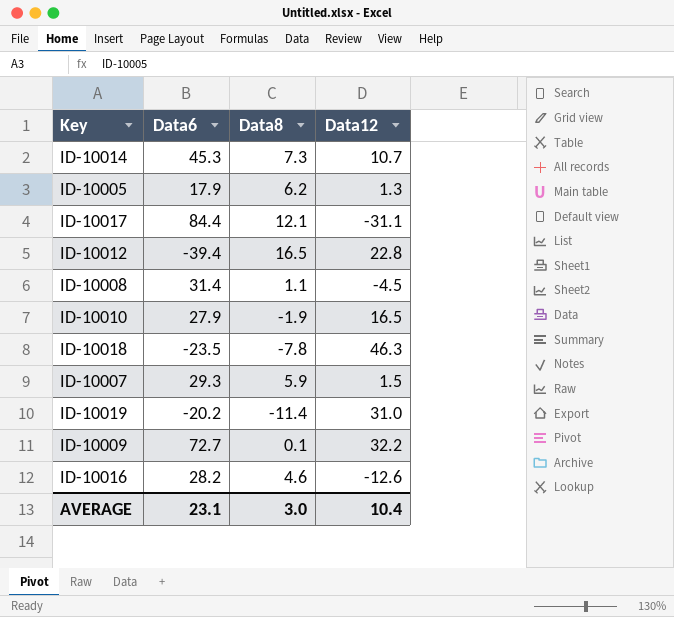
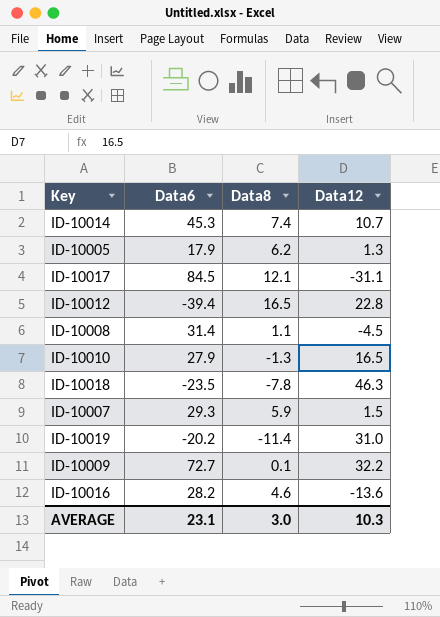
ID-10014 | Data8: 7.3 -> 7.4
ID-10017 | Data6: 84.4 -> 84.5
ID-10010 | Data8: -1.9 -> -1.3
ID-10016 | Data12: -12.6 -> -13.6
AVERAGE | Data12: 10.4 -> 10.3

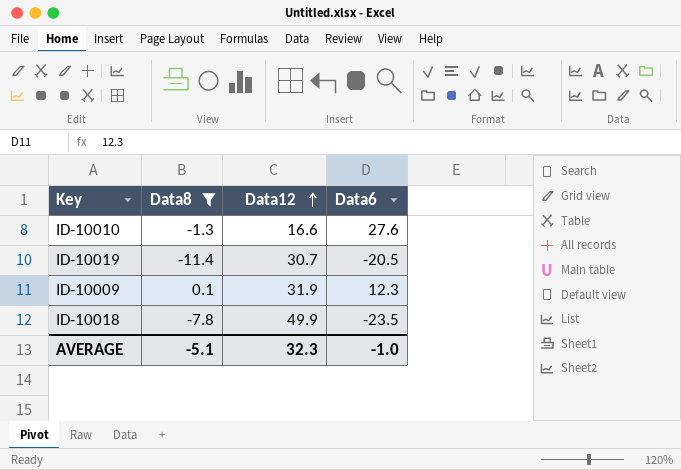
filter: none -> Data8 <= 0.1
row order: none -> Data12 ascending
column Data6 | position: 2 -> 4
ID-10010 | Data12: 16.5 -> 16.6
ID-10010 | Data6: 27.9 -> 27.6
ID-10019 | Data12: 31.0 -> 30.7
ID-10019 | Data6: -20.2 -> -20.5
ID-10009 | Data12: 32.2 -> 31.9
ID-10009 | Data6: 72.7 -> 12.3
ID-10018 | Data12: 46.3 -> 49.9
AVERAGE | Data8: 3.0 -> -5.1
AVERAGE | Data12: 10.3 -> 32.3
AVERAGE | Data6: 23.1 -> -1.0

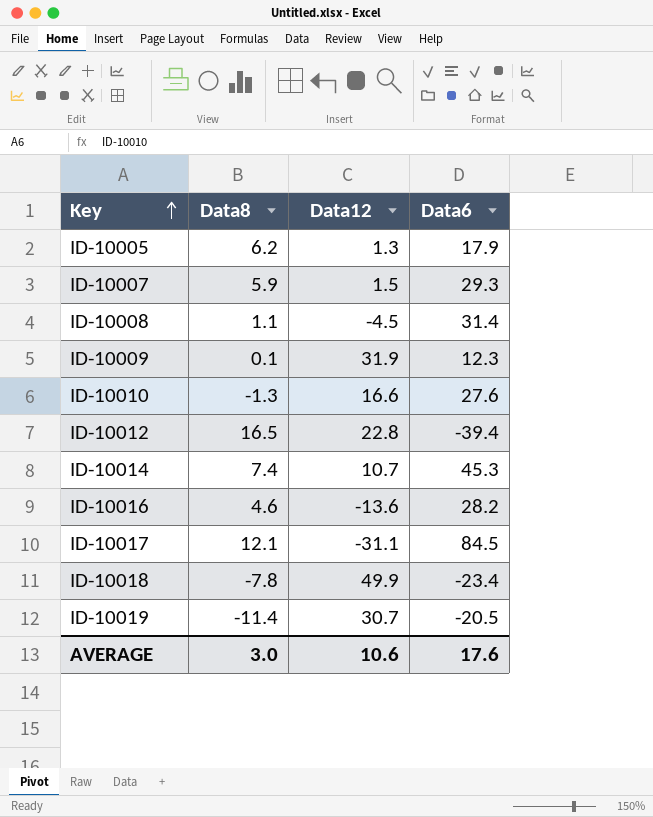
filter: Data8 <= 0.1 -> none
row order: Data12 ascending -> Key ascending
ID-10018 | Data6: -23.5 -> -23.4
AVERAGE | Data8: -5.1 -> 3.0
AVERAGE | Data12: 32.3 -> 10.6
AVERAGE | Data6: -1.0 -> 17.6

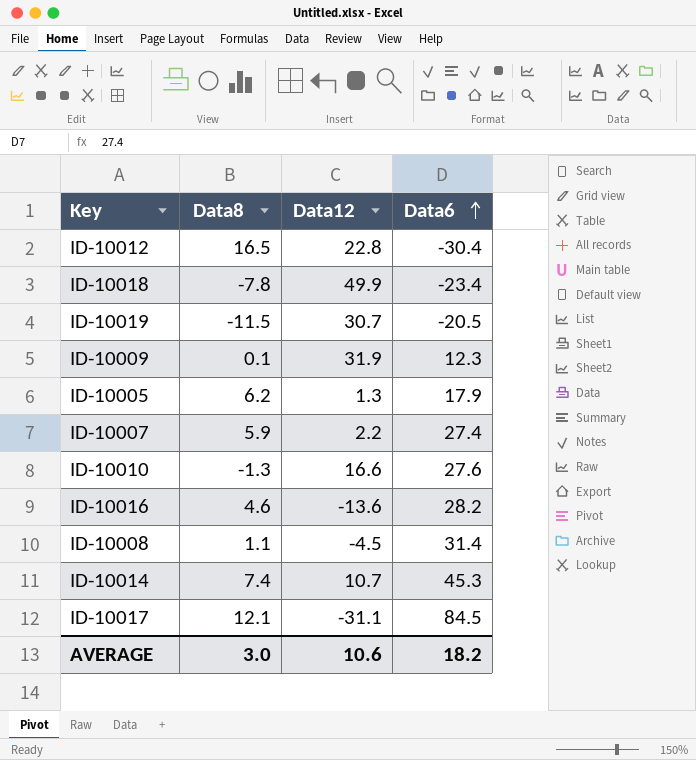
row order: Key ascending -> Data6 ascending
ID-10012 | Data6: -39.4 -> -30.4
ID-10019 | Data8: -11.4 -> -11.5
ID-10007 | Data12: 1.5 -> 2.2
ID-10007 | Data6: 29.3 -> 27.4
AVERAGE | Data6: 17.6 -> 18.2

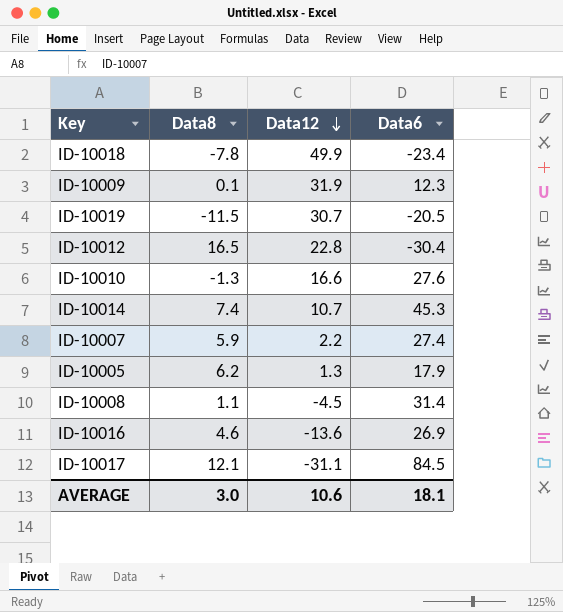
row order: Data6 ascending -> Data12 descending
ID-10016 | Data6: 28.2 -> 26.9
AVERAGE | Data6: 18.2 -> 18.1

